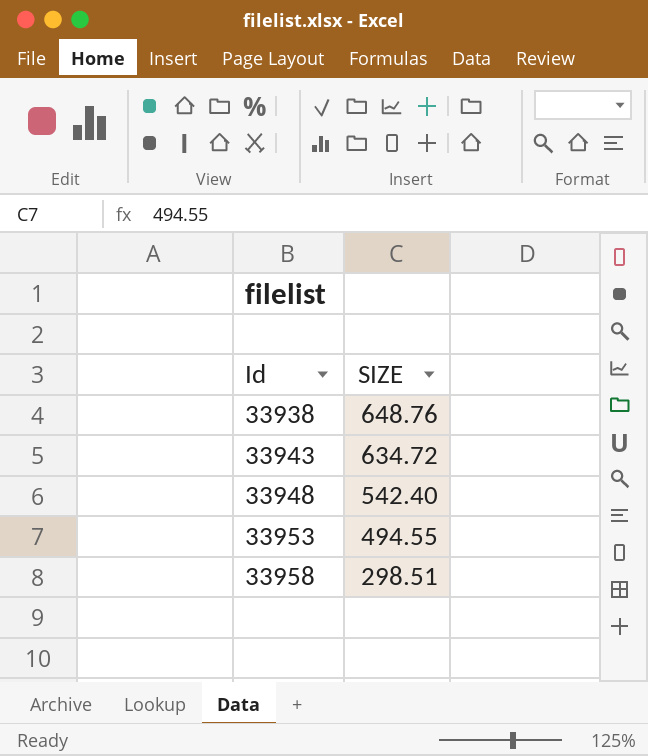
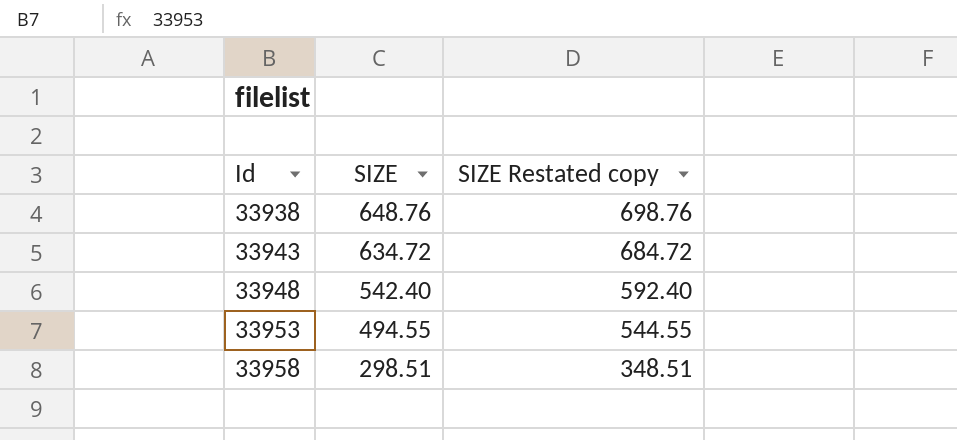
column SIZE Restated copy | formula: none -> [SIZE] + 50

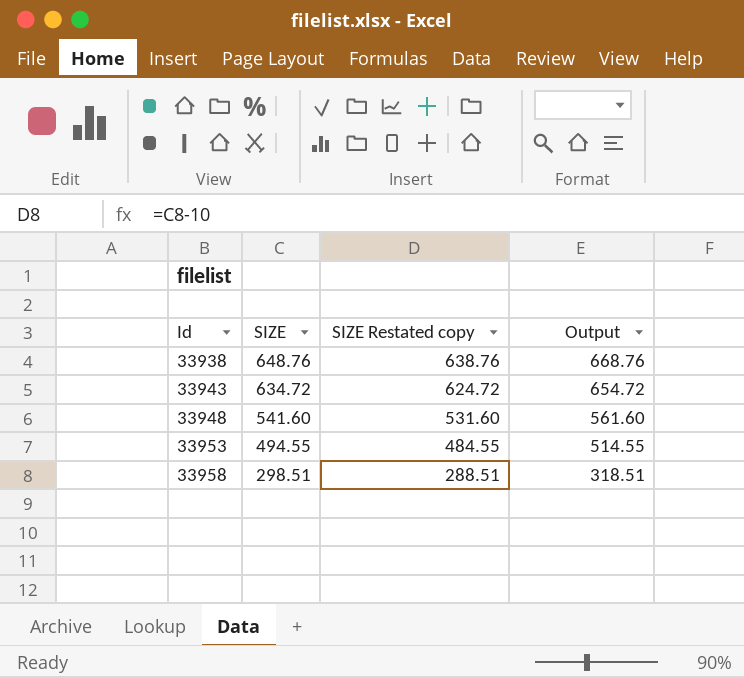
column SIZE Restated copy | formula: [SIZE] + 50 -> [SIZE] - 10
column Output | formula: none -> [SIZE] + 20
33948 | SIZE: 542.40 -> 541.60

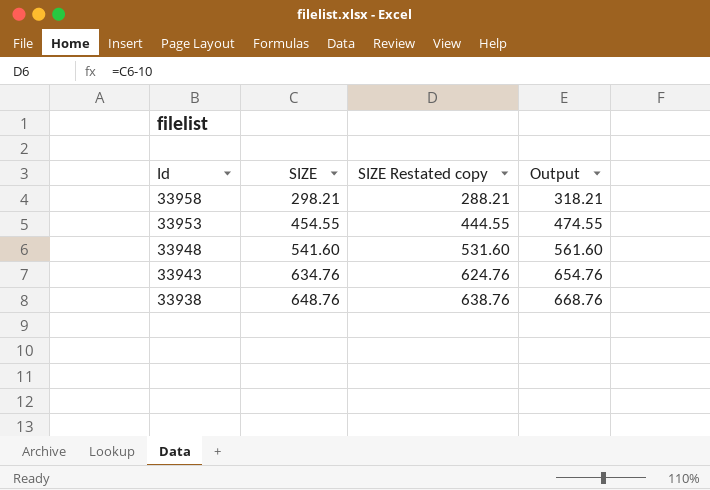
row order: Id ascending -> Id descending
33958 | SIZE: 298.51 -> 298.21
33958 | SIZE Restated copy: 288.51 -> 288.21
33958 | Output: 318.51 -> 318.21
33953 | SIZE: 494.55 -> 454.55
33953 | SIZE Restated copy: 484.55 -> 444.55
33953 | Output: 514.55 -> 474.55
33943 | SIZE: 634.72 -> 634.76
33943 | SIZE Restated copy: 624.72 -> 624.76
33943 | Output: 654.72 -> 654.76

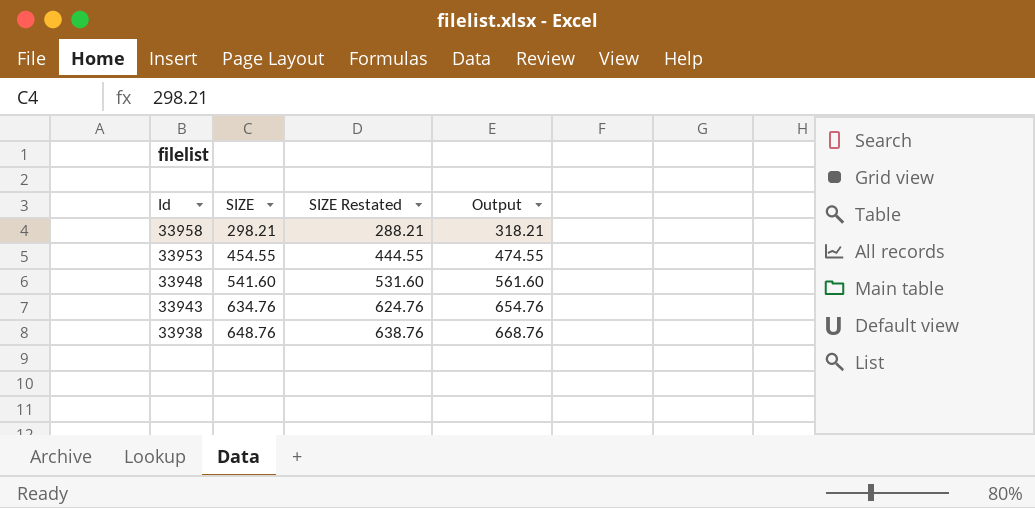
column name: SIZE Restated copy -> SIZE Restated

